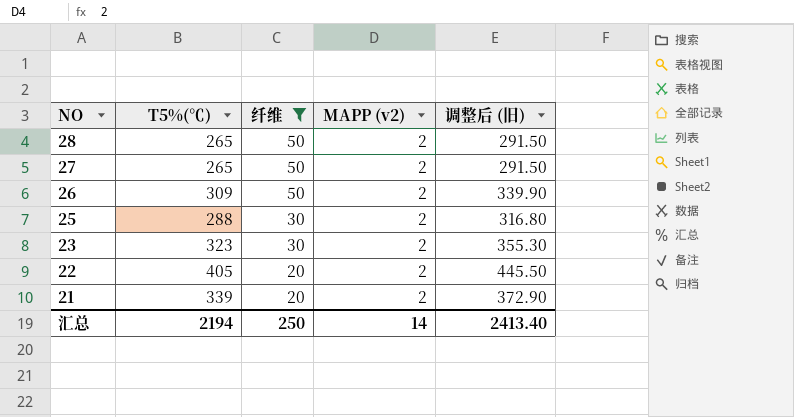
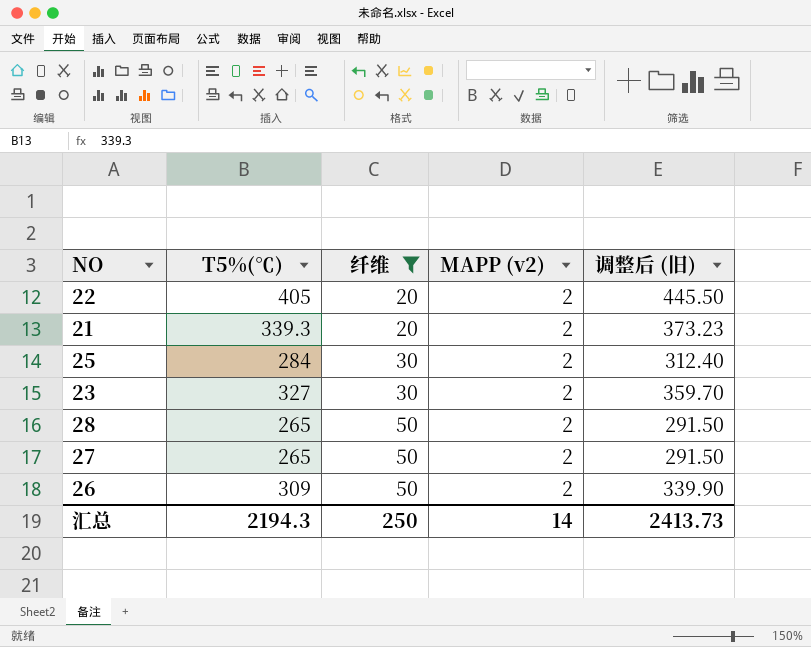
row order: NO descending -> 纤维 ascending
21 | T5%(℃): 339 -> 339.3
21 | 调整后 (旧): 372.90 -> 373.23
25 | T5%(℃): 288 -> 284
25 | 调整后 (旧): 316.80 -> 312.40
23 | T5%(℃): 323 -> 327
23 | 调整后 (旧): 355.30 -> 359.70
汇总 | T5%(℃): 2194 -> 2194.3
汇总 | 调整后 (旧): 2413.40 -> 2413.73

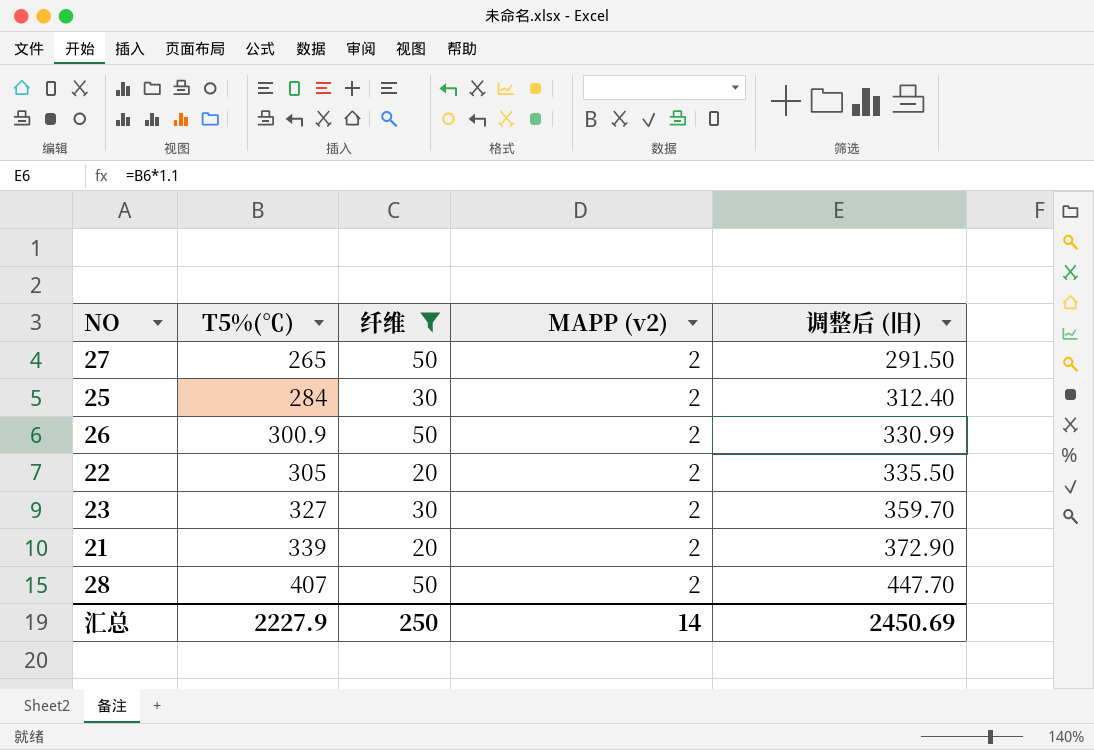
row order: 纤维 ascending -> T5%(℃) ascending
26 | T5%(℃): 309 -> 300.9
26 | 调整后 (旧): 339.90 -> 330.99
22 | T5%(℃): 405 -> 305
22 | 调整后 (旧): 445.50 -> 335.50
21 | T5%(℃): 339.3 -> 339
21 | 调整后 (旧): 373.23 -> 372.90
28 | T5%(℃): 265 -> 407
28 | 调整后 (旧): 291.50 -> 447.70
汇总 | T5%(℃): 2194.3 -> 2227.9
汇总 | 调整后 (旧): 2413.73 -> 2450.69

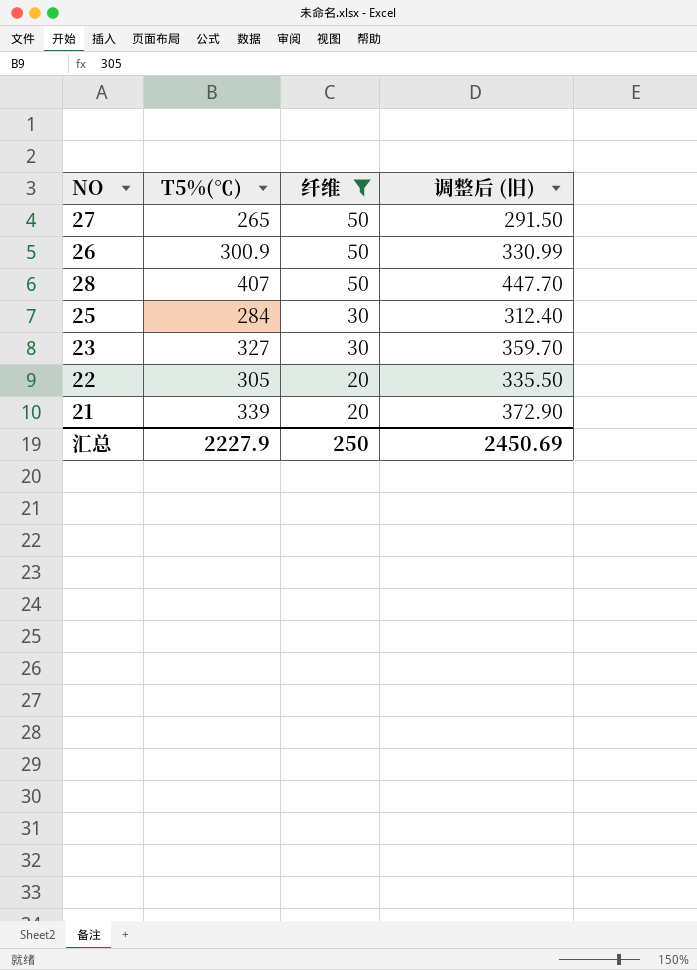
row order: T5%(℃) ascending -> 纤维 descending
column MAPP (v2) | position: 4 -> none

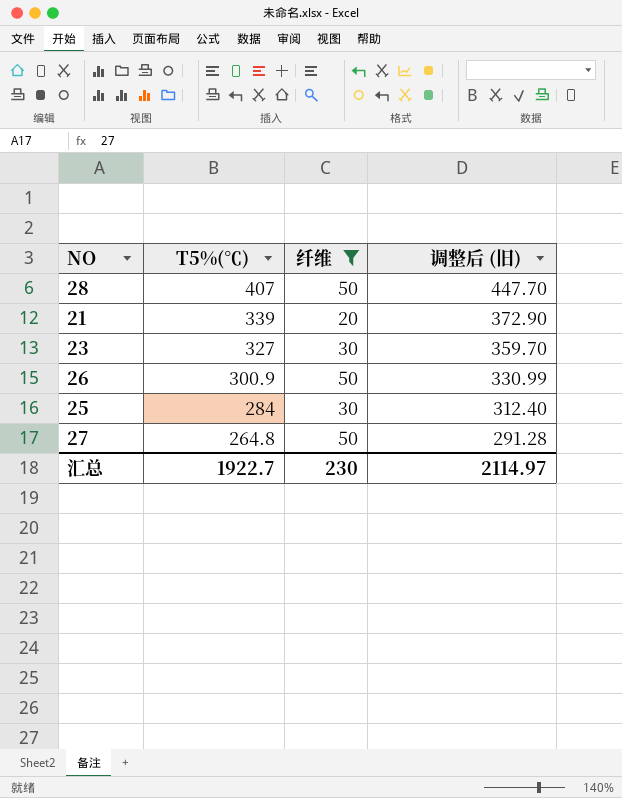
row order: 纤维 descending -> T5%(℃) descending
row 22: 305 | 20 | 335.50 -> none
27 | T5%(℃): 265 -> 264.8
27 | 调整后 (旧): 291.50 -> 291.28
汇总 | T5%(℃): 2227.9 -> 1922.7
汇总 | 纤维: 250 -> 230
汇总 | 调整后 (旧): 2450.69 -> 2114.97

